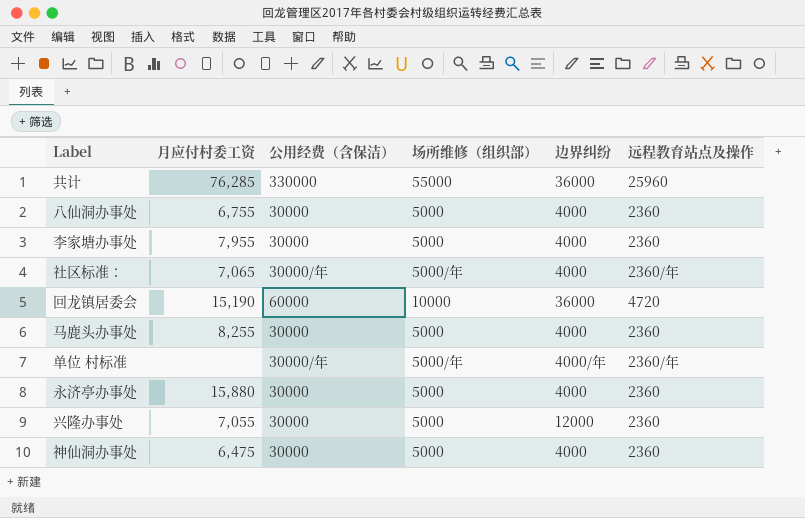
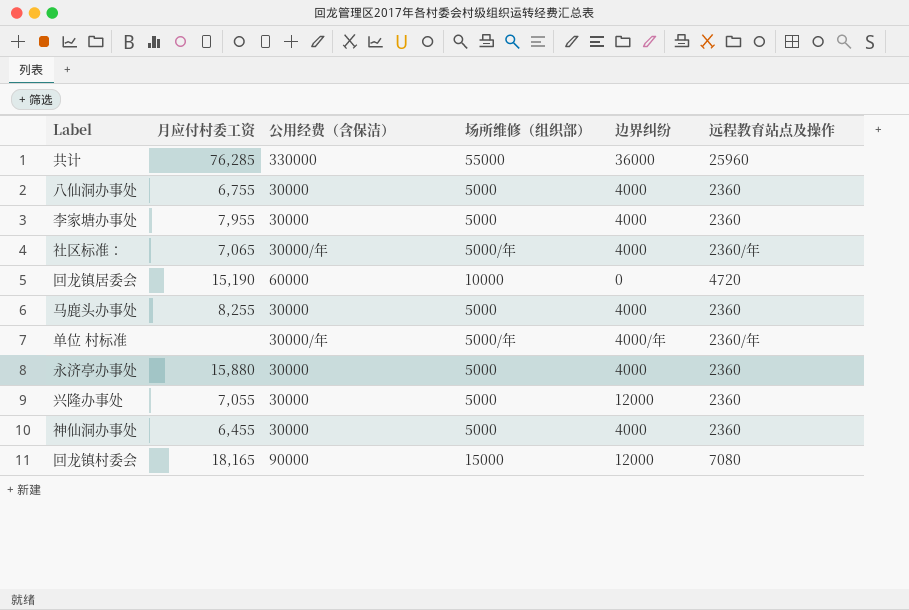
回龙镇居委会 | 边界纠纷: 36000 -> 0
神仙洞办事处 | 月应付村委工资: 6,475 -> 6,455
row 回龙镇村委会: none -> 18,165 | 90000 | 15000 | 12000 | 7080

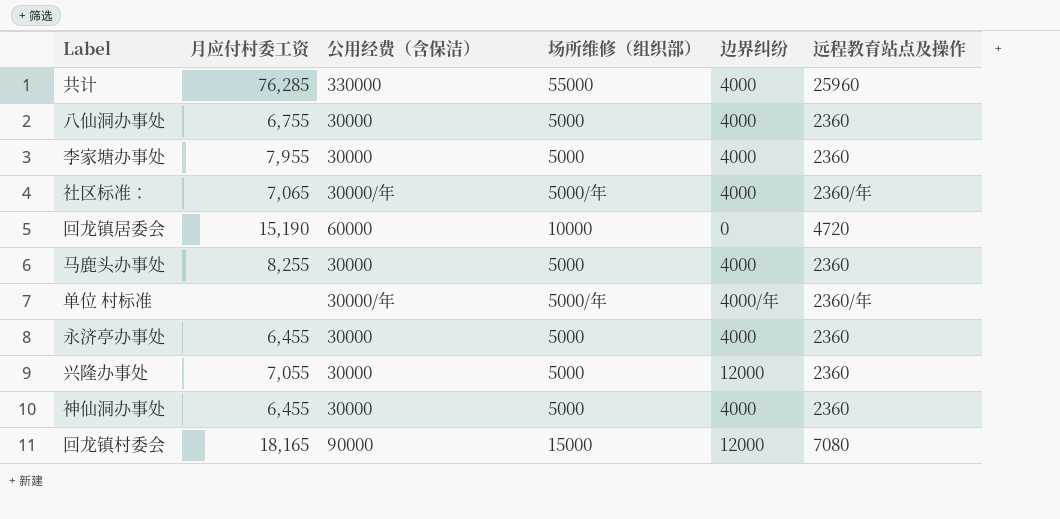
共计 | 边界纠纷: 36000 -> 4000
永济亭办事处 | 月应付村委工资: 15,880 -> 6,455

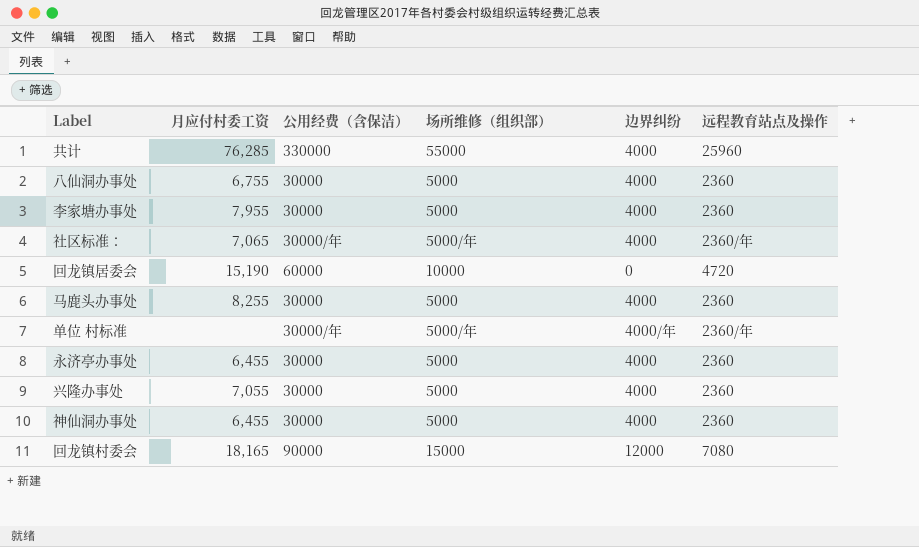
兴隆办事处 | 边界纠纷: 12000 -> 4000

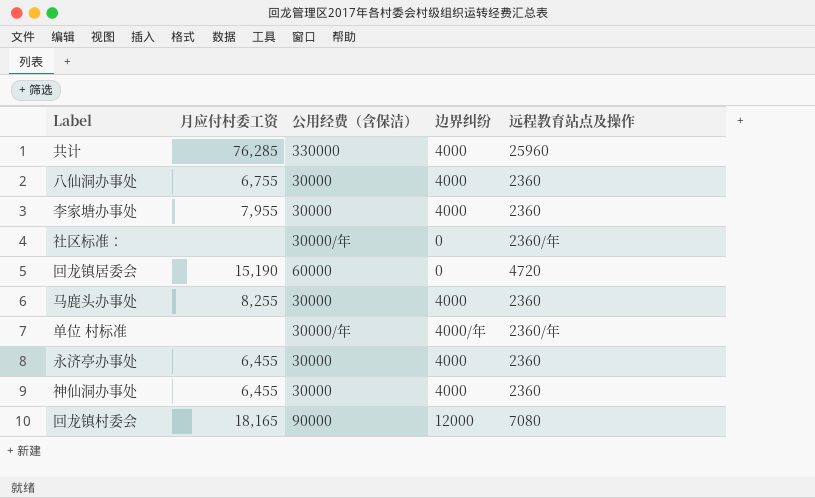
column 场所维修（组织部） | position: 4 -> none
row 兴隆办事处: 7,055 | 30000 | 5000 | 4000 | 2360 -> none
社区标准： | 月应付村委工资: 7,065 -> none
社区标准： | 边界纠纷: 4000 -> 0

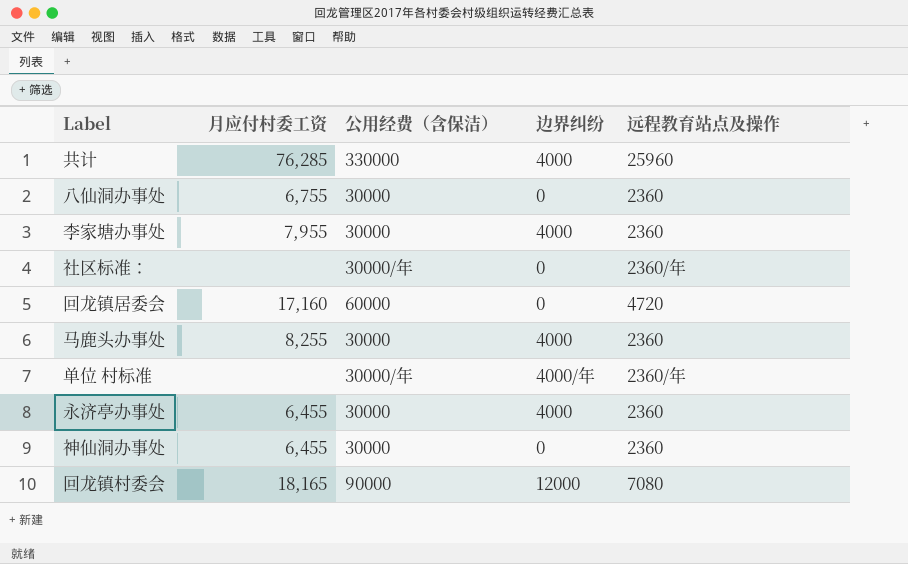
八仙洞办事处 | 边界纠纷: 4000 -> 0
回龙镇居委会 | 月应付村委工资: 15,190 -> 17,160
神仙洞办事处 | 边界纠纷: 4000 -> 0

